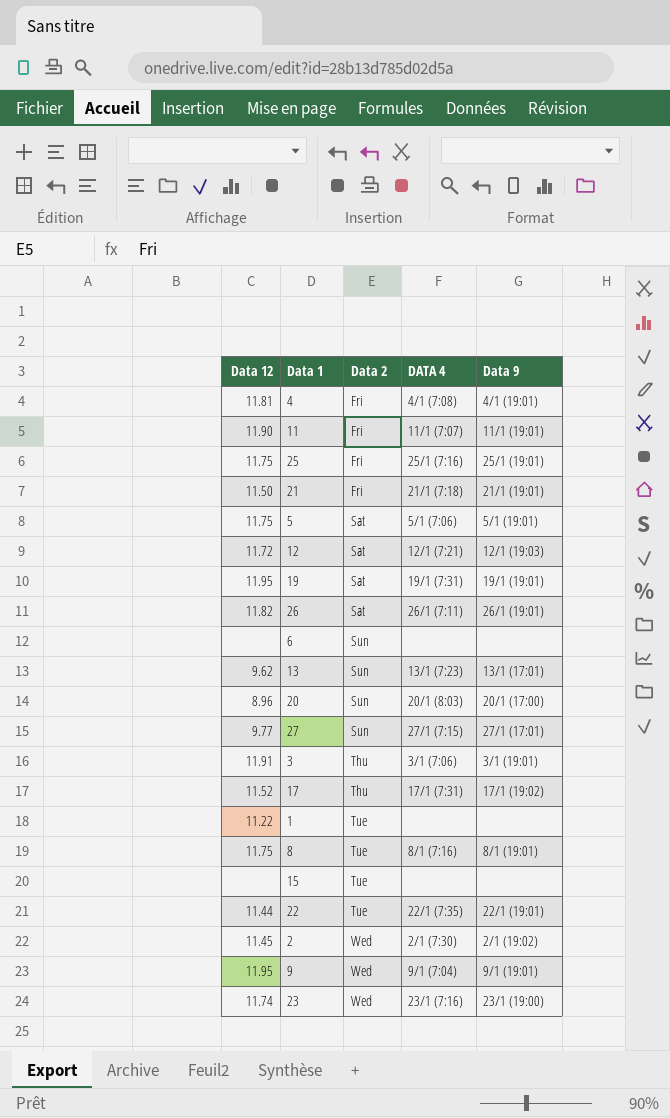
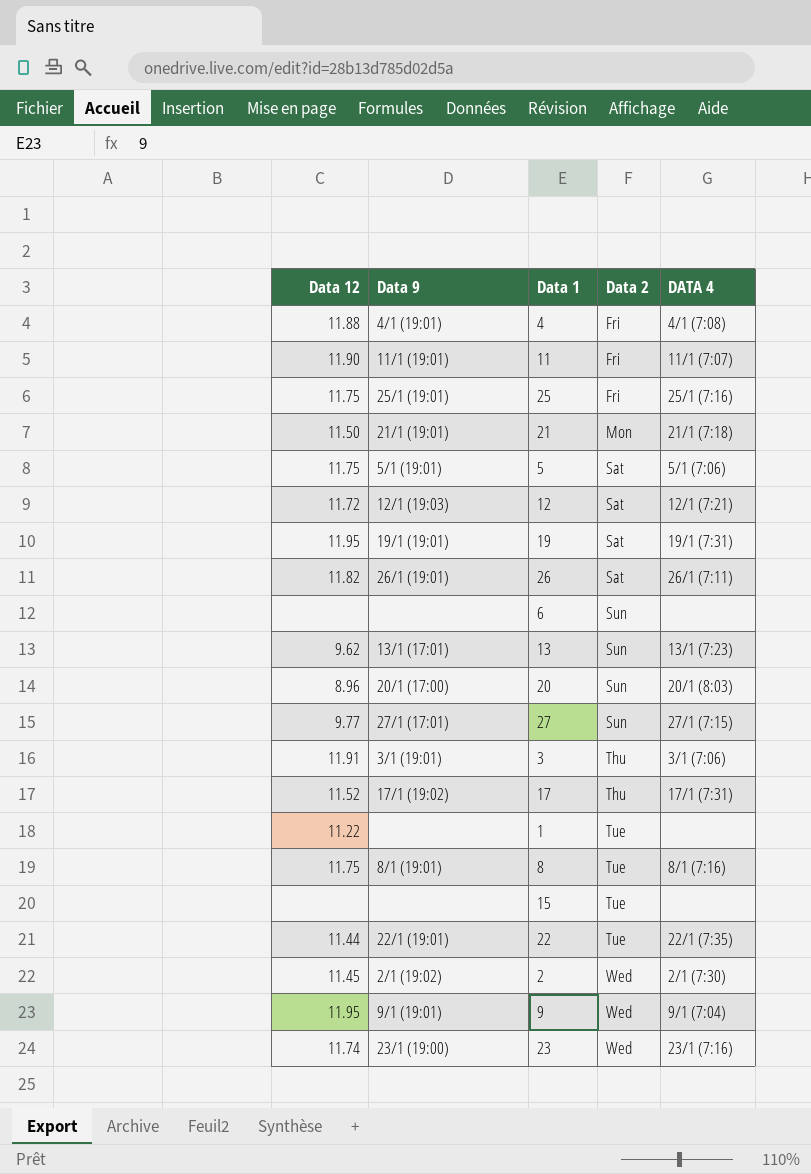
column Data 9 | position: 5 -> 2
4 | Data 12: 11.81 -> 11.88
21 | Data 2: Fri -> Mon

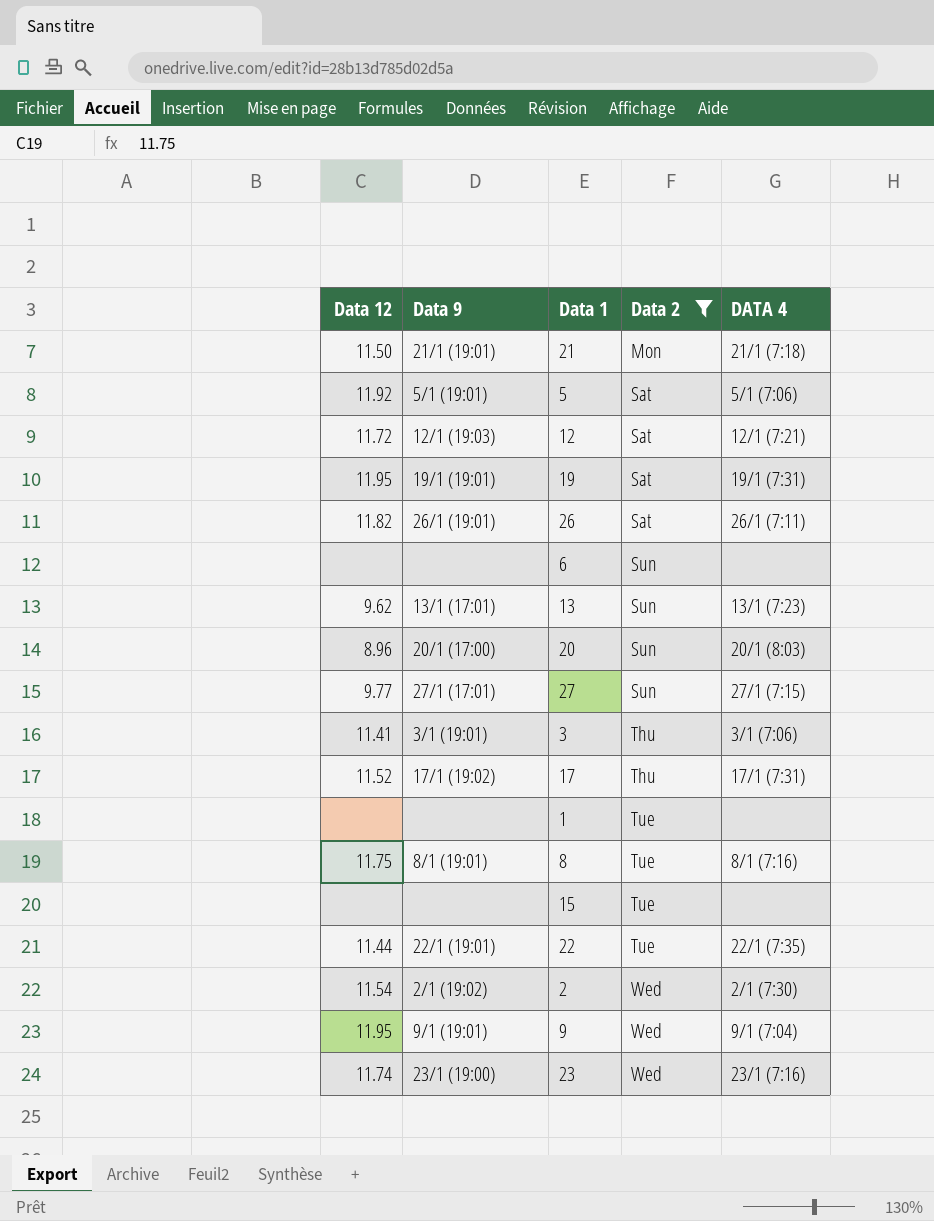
filter: none -> Data 2 != Fri
5 | Data 12: 11.75 -> 11.92
3 | Data 12: 11.91 -> 11.41
1 | Data 12: 11.22 -> none
2 | Data 12: 11.45 -> 11.54

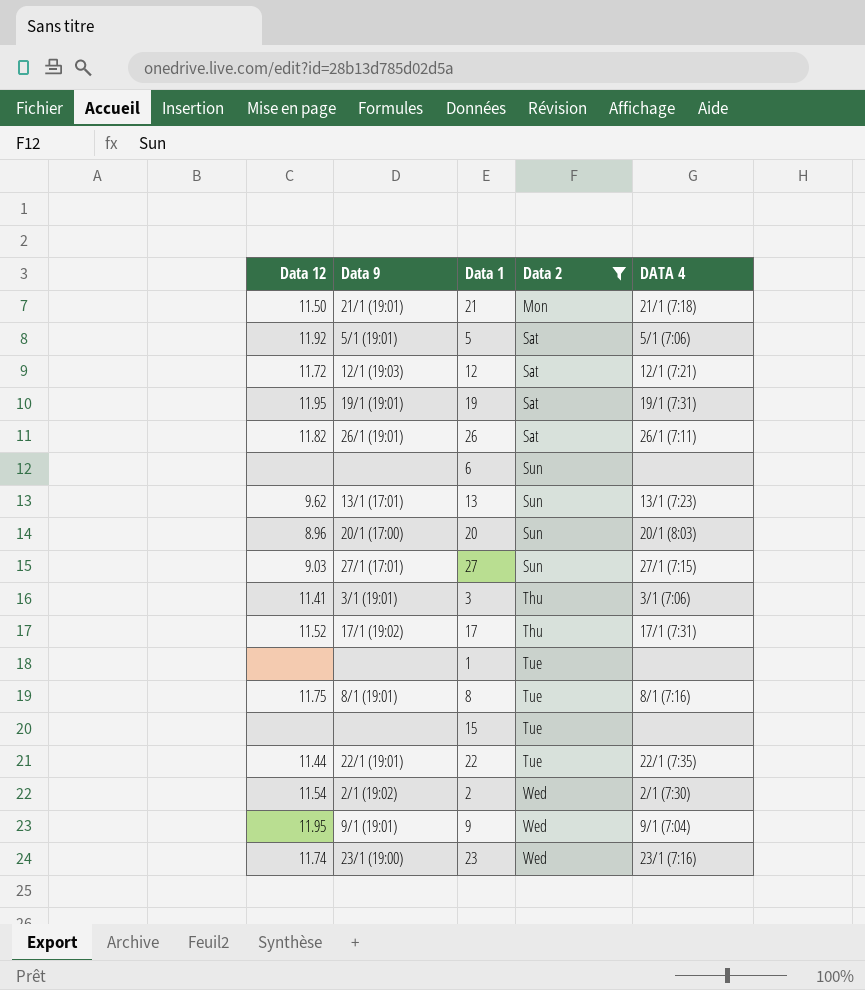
27 | Data 12: 9.77 -> 9.03

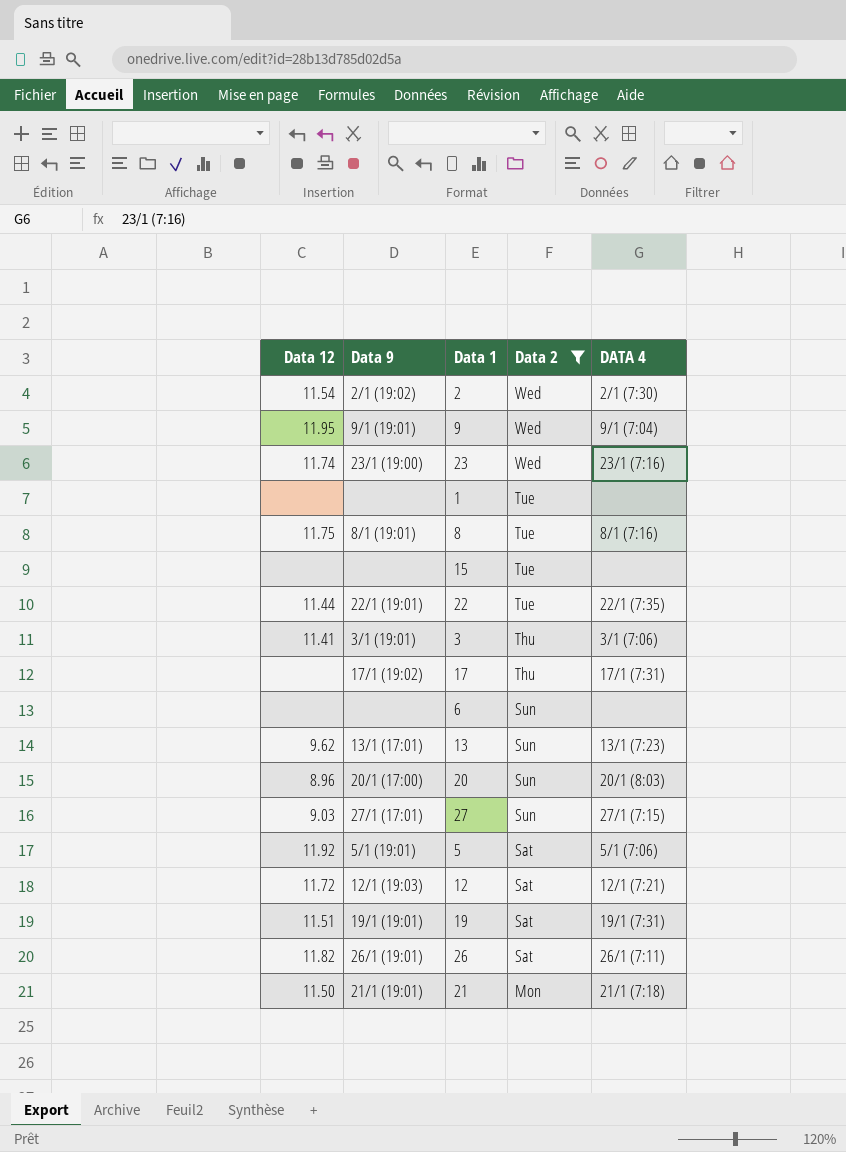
row order: Data 2 ascending -> Data 2 descending
17 | Data 12: 11.52 -> none
19 | Data 12: 11.95 -> 11.51

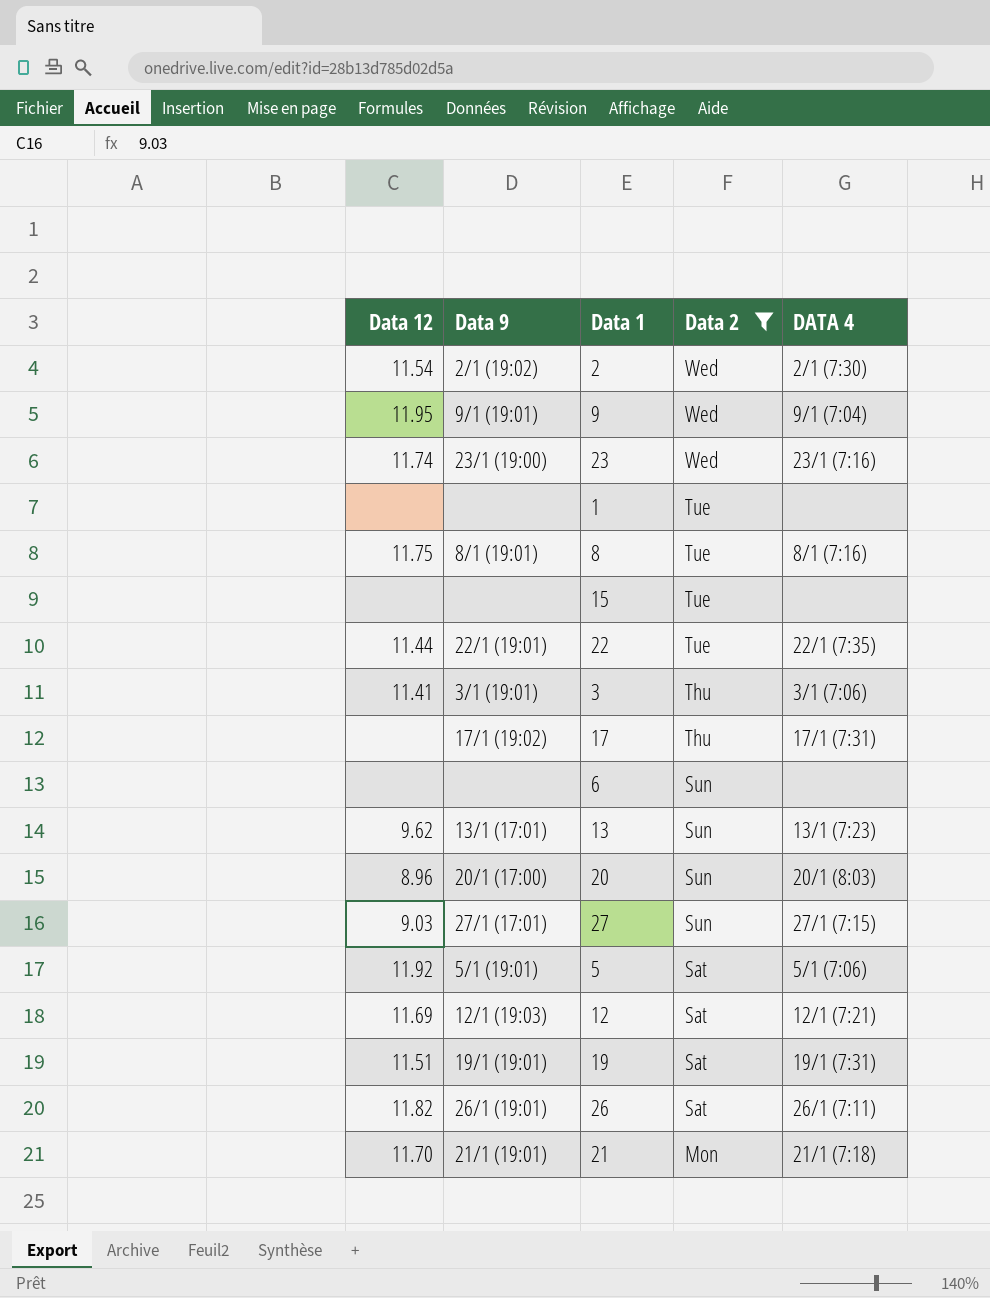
12 | Data 12: 11.72 -> 11.69
21 | Data 12: 11.50 -> 11.70

